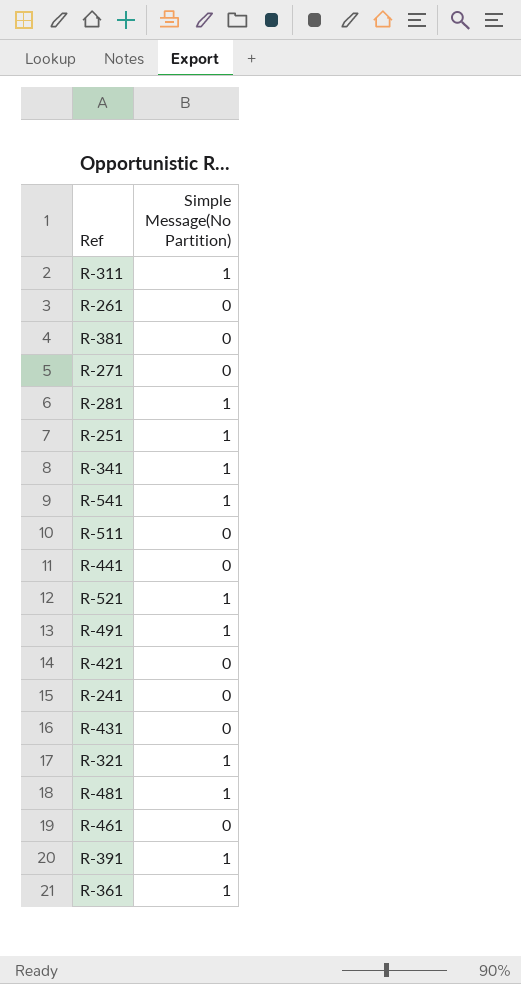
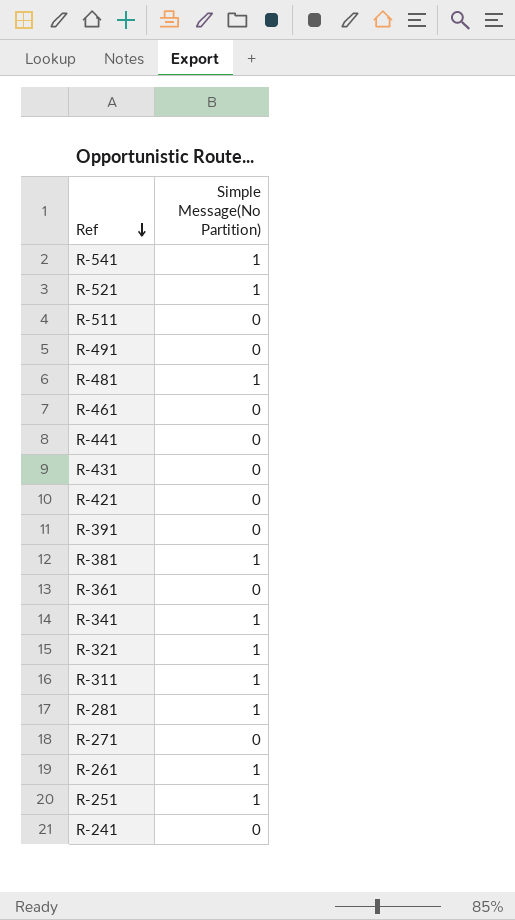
row order: none -> Ref descending
R-491 | Simple Message(No Partition): 1 -> 0
R-391 | Simple Message(No Partition): 1 -> 0
R-381 | Simple Message(No Partition): 0 -> 1
R-361 | Simple Message(No Partition): 1 -> 0
R-261 | Simple Message(No Partition): 0 -> 1

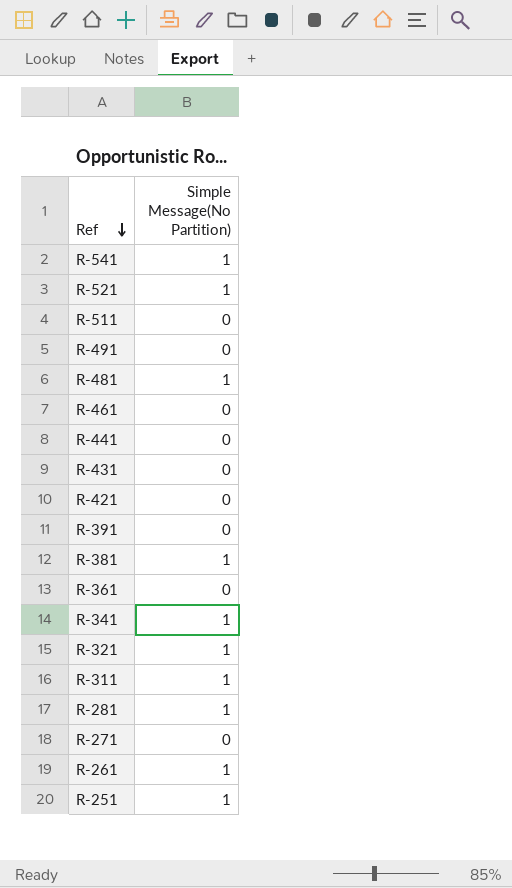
row R-241: 0 -> none

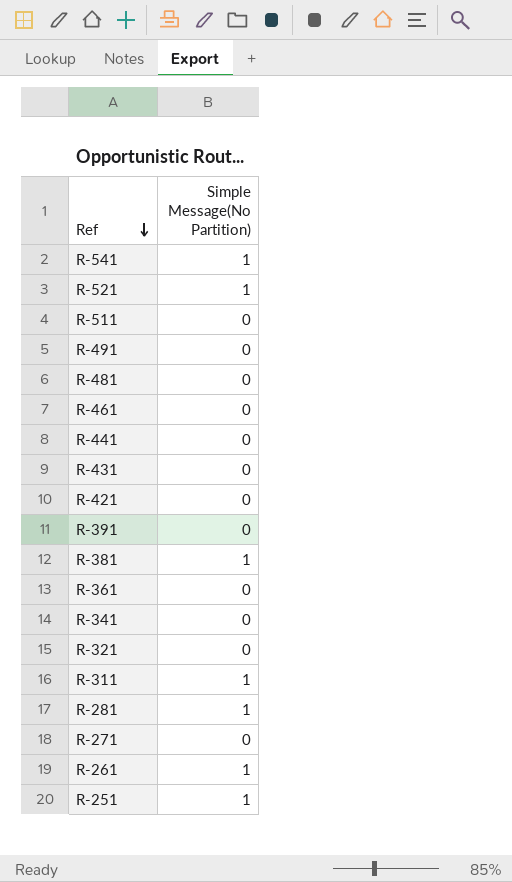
R-481 | Simple Message(No Partition): 1 -> 0
R-341 | Simple Message(No Partition): 1 -> 0
R-321 | Simple Message(No Partition): 1 -> 0

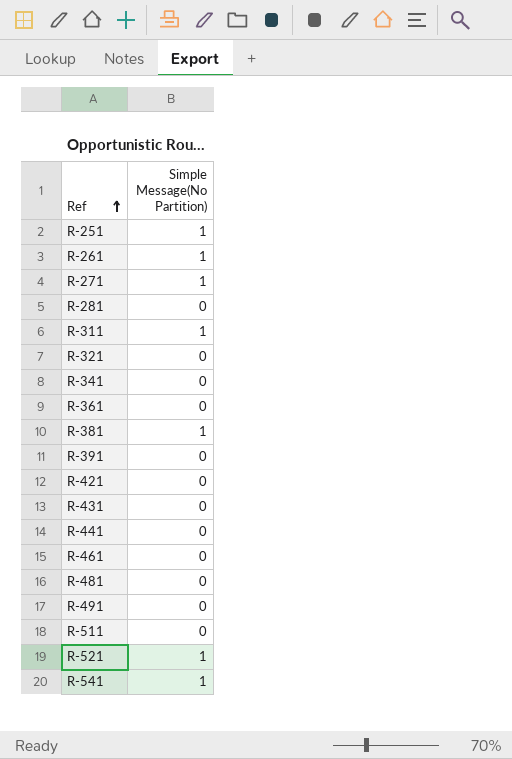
row order: Ref descending -> Ref ascending
R-271 | Simple Message(No Partition): 0 -> 1
R-281 | Simple Message(No Partition): 1 -> 0

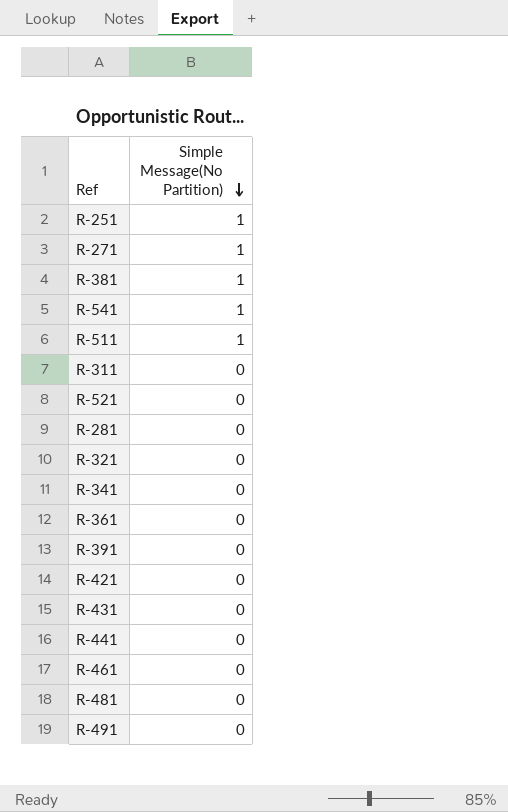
row order: Ref ascending -> Simple Message(No Partition) descending
row R-261: 1 -> none
R-511 | Simple Message(No Partition): 0 -> 1
R-311 | Simple Message(No Partition): 1 -> 0
R-521 | Simple Message(No Partition): 1 -> 0

